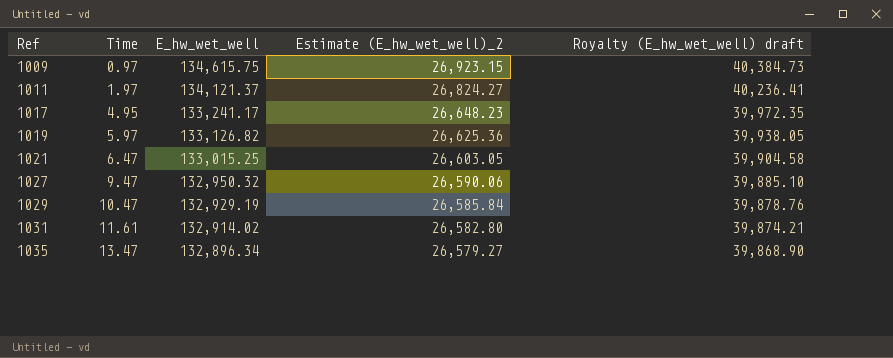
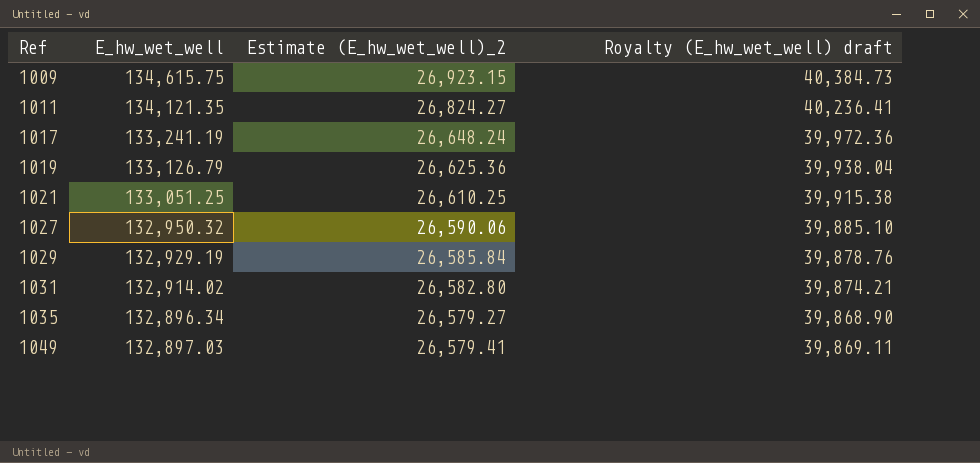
column Time | position: 2 -> none
1011 | E_hw_wet_well: 134,121.37 -> 134,121.35
1017 | E_hw_wet_well: 133,241.17 -> 133,241.19
1017 | Estimate (E_hw_wet_well)_2: 26,648.23 -> 26,648.24
1017 | Royalty (E_hw_wet_well) draft: 39,972.35 -> 39,972.36
1019 | E_hw_wet_well: 133,126.82 -> 133,126.79
1019 | Royalty (E_hw_wet_well) draft: 39,938.05 -> 39,938.04
1021 | E_hw_wet_well: 133,015.25 -> 133,051.25
1021 | Estimate (E_hw_wet_well)_2: 26,603.05 -> 26,610.25
1021 | Royalty (E_hw_wet_well) draft: 39,904.58 -> 39,915.38
row 1049: none -> 132,897.03 | 26,579.41 | 39,869.11

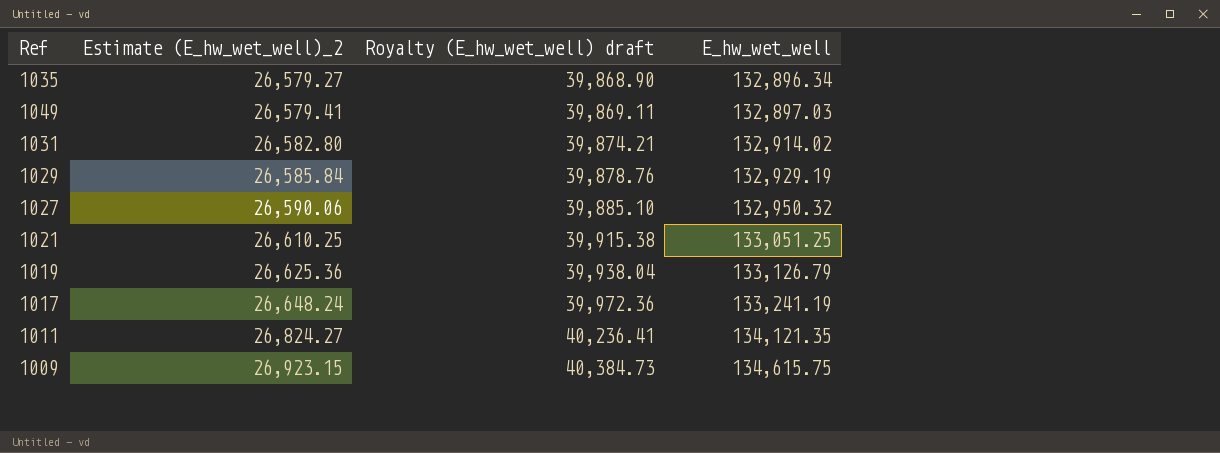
row order: Ref ascending -> Estimate (E_hw_wet_well)_2 ascending
column E_hw_wet_well | position: 2 -> 4

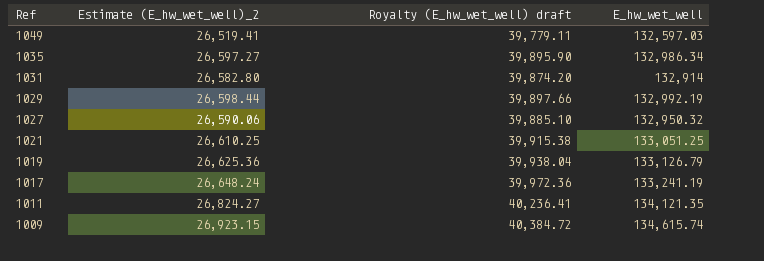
row order: Estimate (E_hw_wet_well)_2 ascending -> Ref descending
1049 | Estimate (E_hw_wet_well)_2: 26,579.41 -> 26,519.41
1049 | Royalty (E_hw_wet_well) draft: 39,869.11 -> 39,779.11
1049 | E_hw_wet_well: 132,897.03 -> 132,597.03
1035 | Estimate (E_hw_wet_well)_2: 26,579.27 -> 26,597.27
1035 | Royalty (E_hw_wet_well) draft: 39,868.90 -> 39,895.90
1035 | E_hw_wet_well: 132,896.34 -> 132,986.34
1031 | Royalty (E_hw_wet_well) draft: 39,874.21 -> 39,874.20
1031 | E_hw_wet_well: 132,914.02 -> 132,914
1029 | Estimate (E_hw_wet_well)_2: 26,585.84 -> 26,598.44
1029 | Royalty (E_hw_wet_well) draft: 39,878.76 -> 39,897.66
1029 | E_hw_wet_well: 132,929.19 -> 132,992.19
1009 | Royalty (E_hw_wet_well) draft: 40,384.73 -> 40,384.72
1009 | E_hw_wet_well: 134,615.75 -> 134,615.74

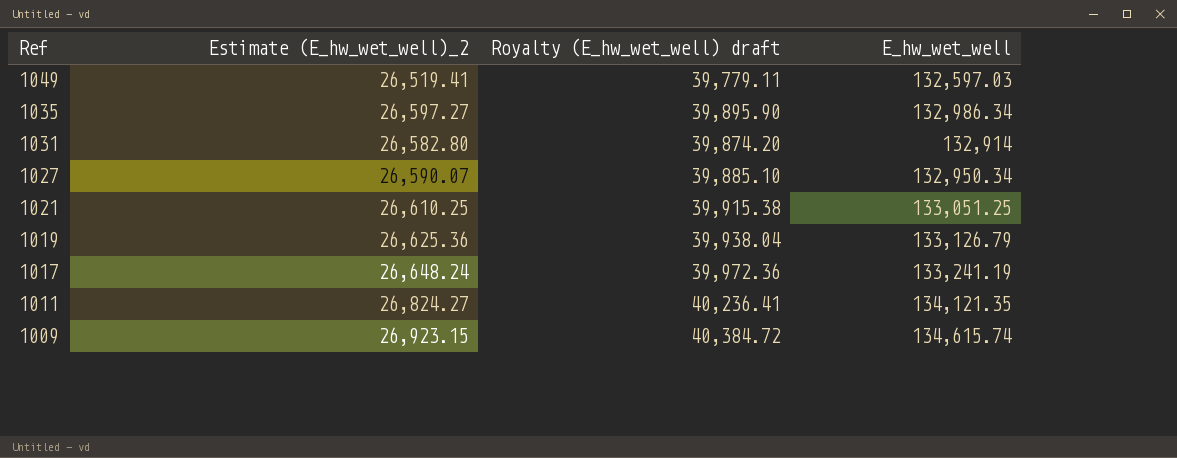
row 1029: 26,598.44 | 39,897.66 | 132,992.19 -> none
1027 | Estimate (E_hw_wet_well)_2: 26,590.06 -> 26,590.07
1027 | E_hw_wet_well: 132,950.32 -> 132,950.34

